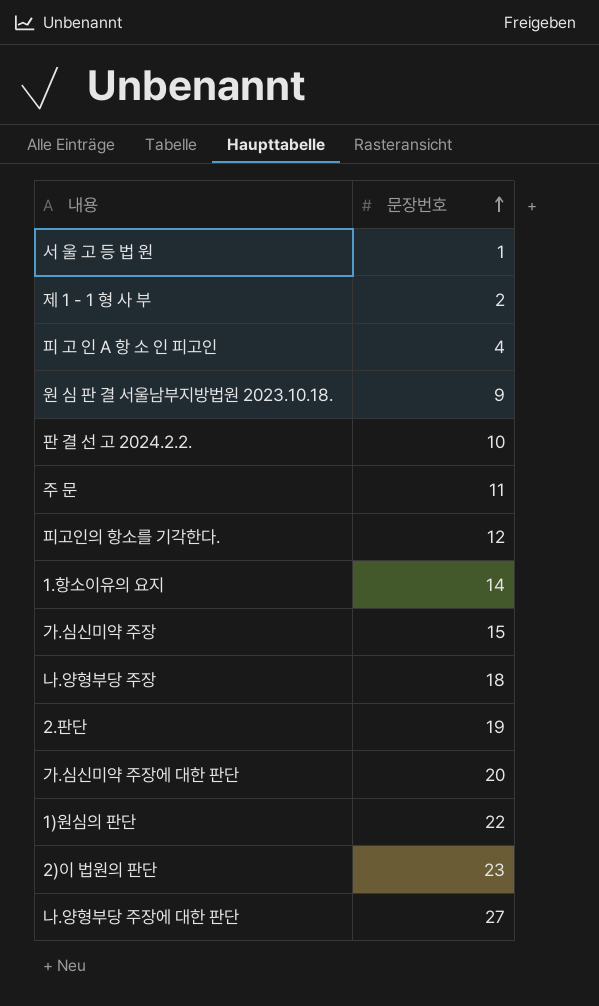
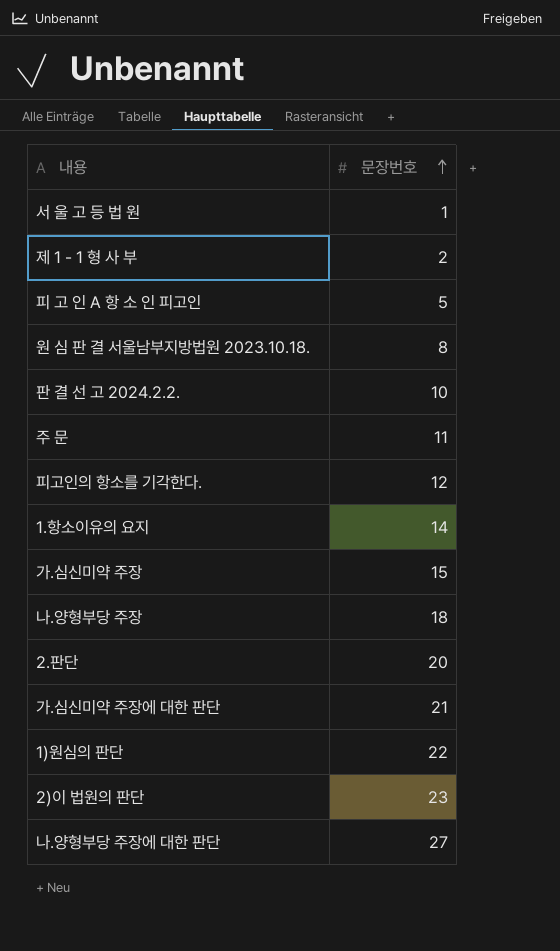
피 고 인 A 항 소 인 피고인 | 문장번호: 4 -> 5
원 심 판 결 서울남부지방법원 2023.10.18. | 문장번호: 9 -> 8
2.판단 | 문장번호: 19 -> 20
가.심신미약 주장에 대한 판단 | 문장번호: 20 -> 21

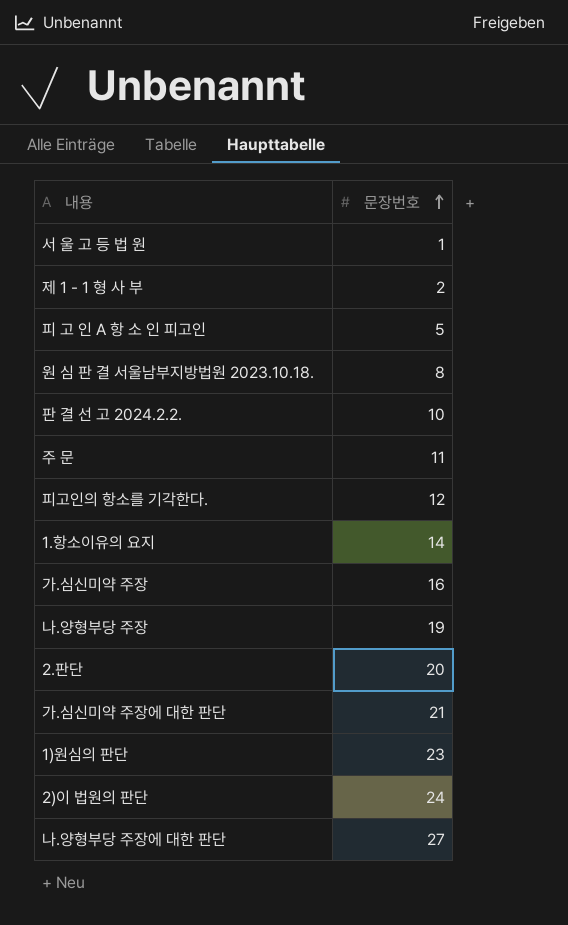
가.심신미약 주장 | 문장번호: 15 -> 16
나.양형부당 주장 | 문장번호: 18 -> 19
1)원심의 판단 | 문장번호: 22 -> 23
2)이 법원의 판단 | 문장번호: 23 -> 24

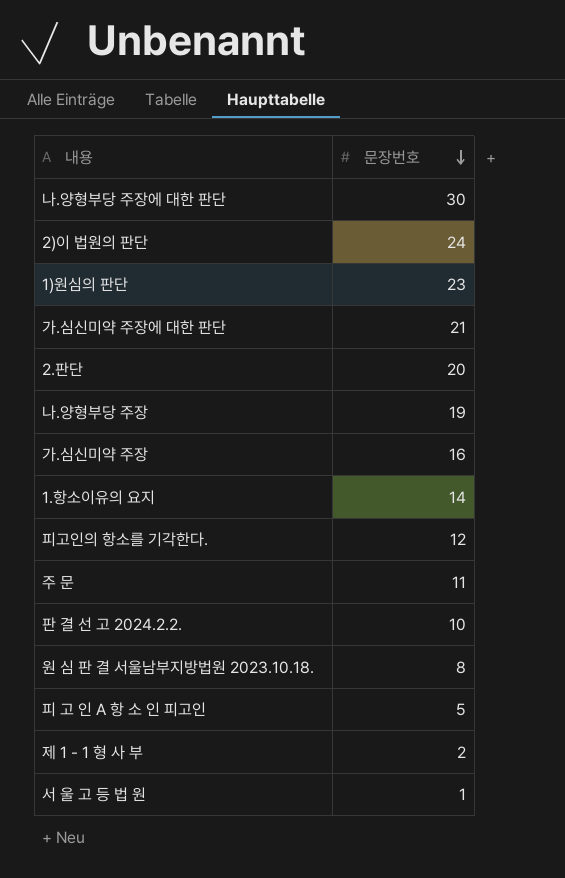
row order: 문장번호 ascending -> 문장번호 descending
나.양형부당 주장에 대한 판단 | 문장번호: 27 -> 30

